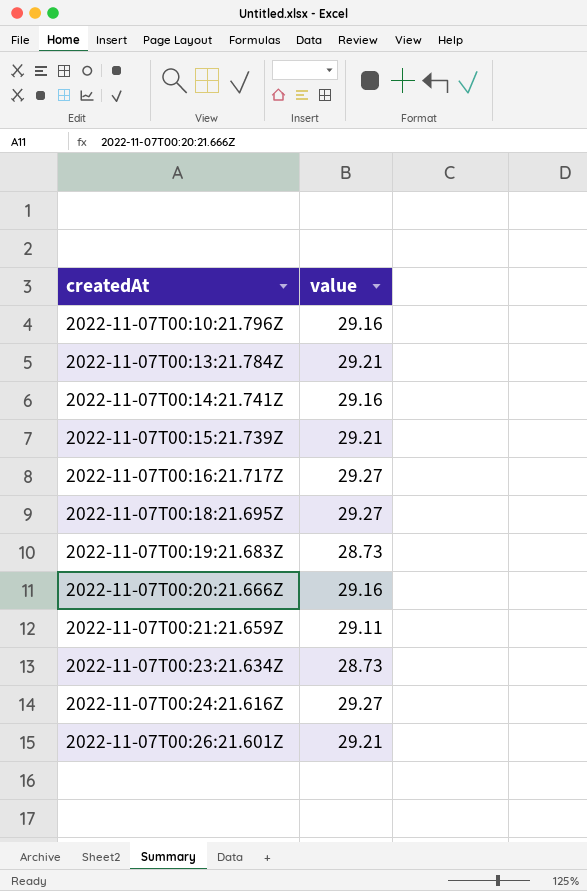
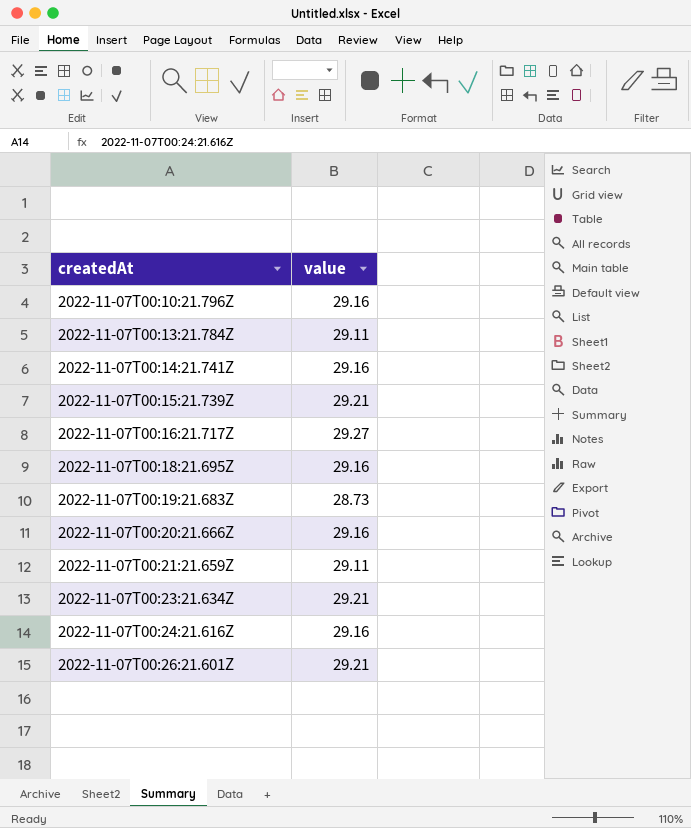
2022-11-07T00:13:21.784Z | value: 29.21 -> 29.11
2022-11-07T00:18:21.695Z | value: 29.27 -> 29.16
2022-11-07T00:23:21.634Z | value: 28.73 -> 29.21
2022-11-07T00:24:21.616Z | value: 29.27 -> 29.16

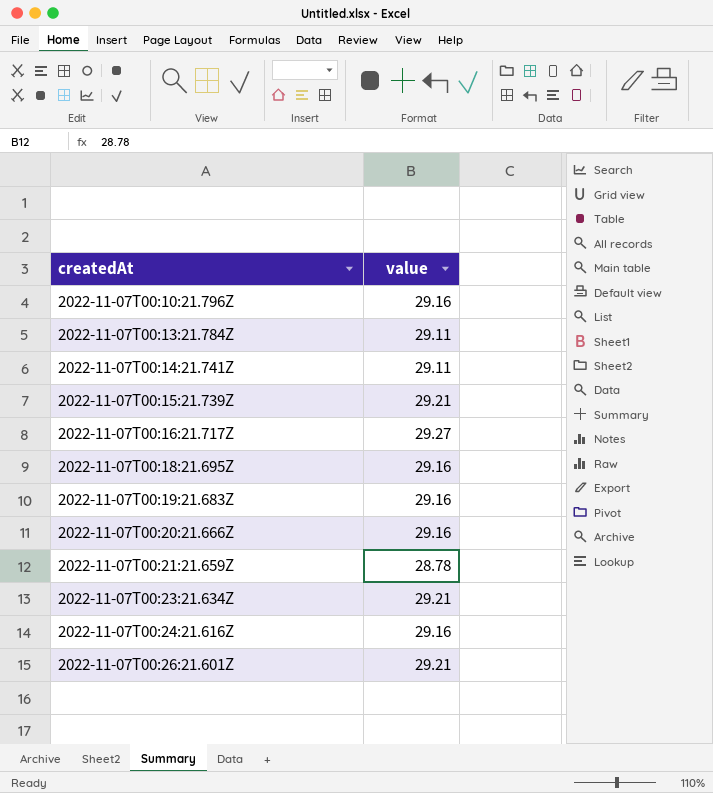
2022-11-07T00:14:21.741Z | value: 29.16 -> 29.11
2022-11-07T00:19:21.683Z | value: 28.73 -> 29.16
2022-11-07T00:21:21.659Z | value: 29.11 -> 28.78

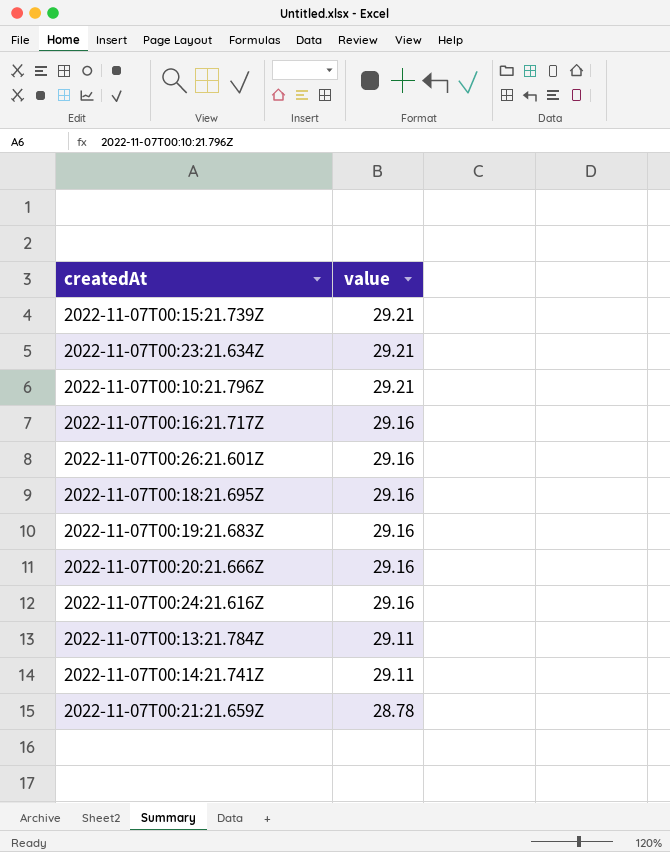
row order: createdAt ascending -> value descending
2022-11-07T00:10:21.796Z | value: 29.16 -> 29.21
2022-11-07T00:16:21.717Z | value: 29.27 -> 29.16
2022-11-07T00:26:21.601Z | value: 29.21 -> 29.16

